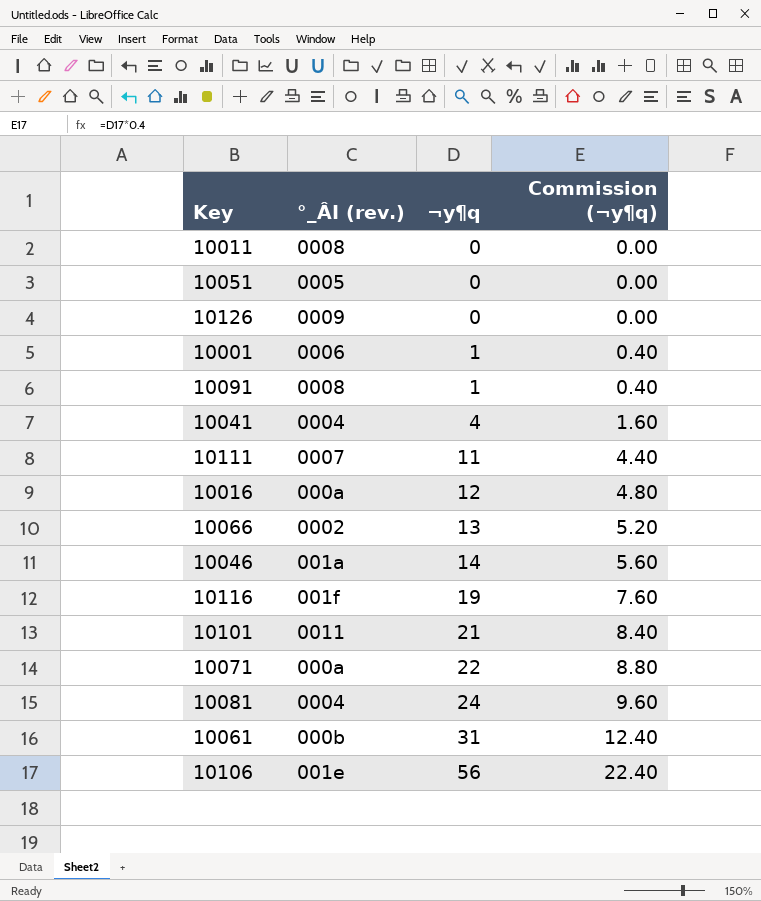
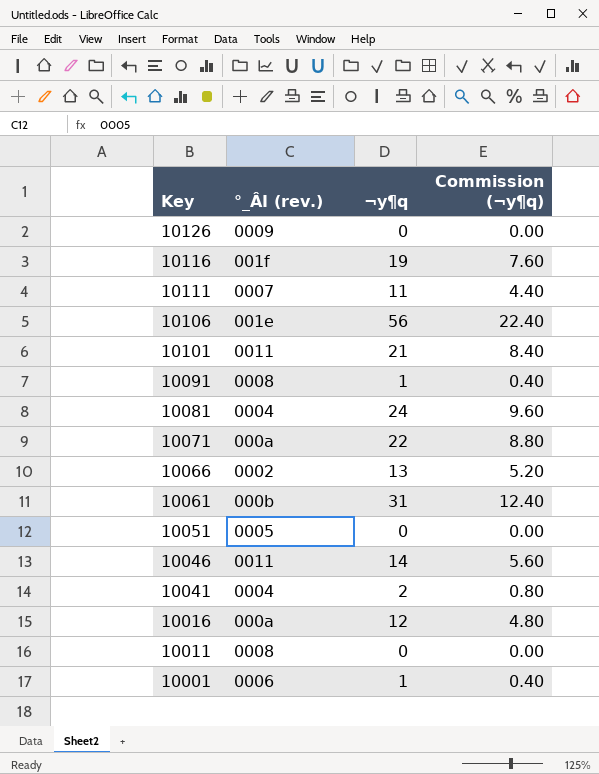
row order: ¬y¶q ascending -> Key descending
10046 | °_ÂI (rev.): 001a -> 0011
10041 | ¬y¶q: 4 -> 2
10041 | Commission (¬y¶q): 1.60 -> 0.80

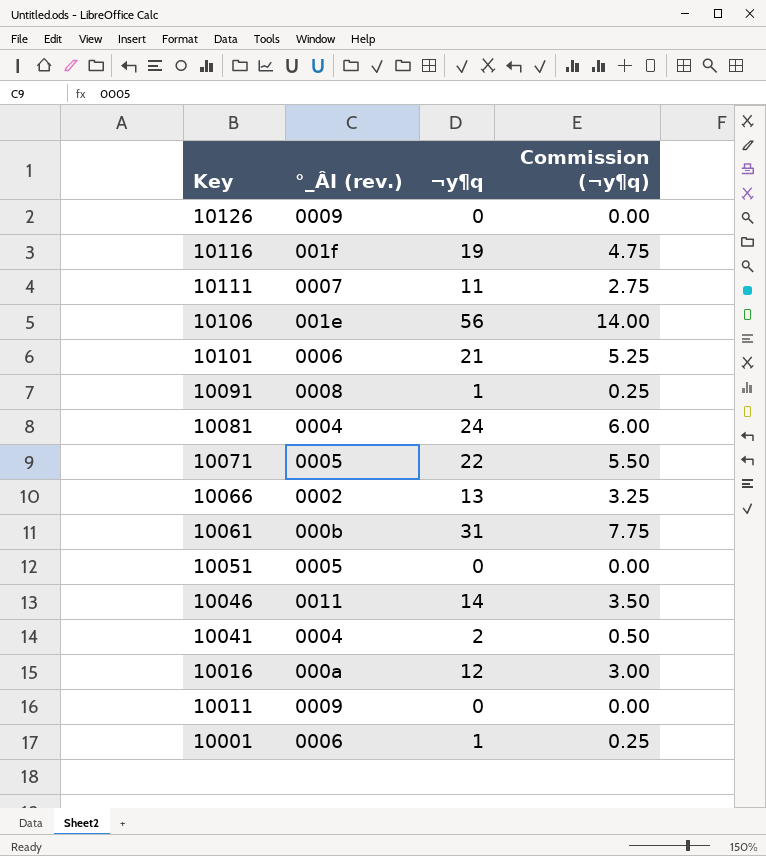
column Commission (¬y¶q) | formula: [¬y¶q] * 0.4 -> [¬y¶q] * 0.25
10101 | °_ÂI (rev.): 0011 -> 0006
10071 | °_ÂI (rev.): 000a -> 0005
10011 | °_ÂI (rev.): 0008 -> 0009

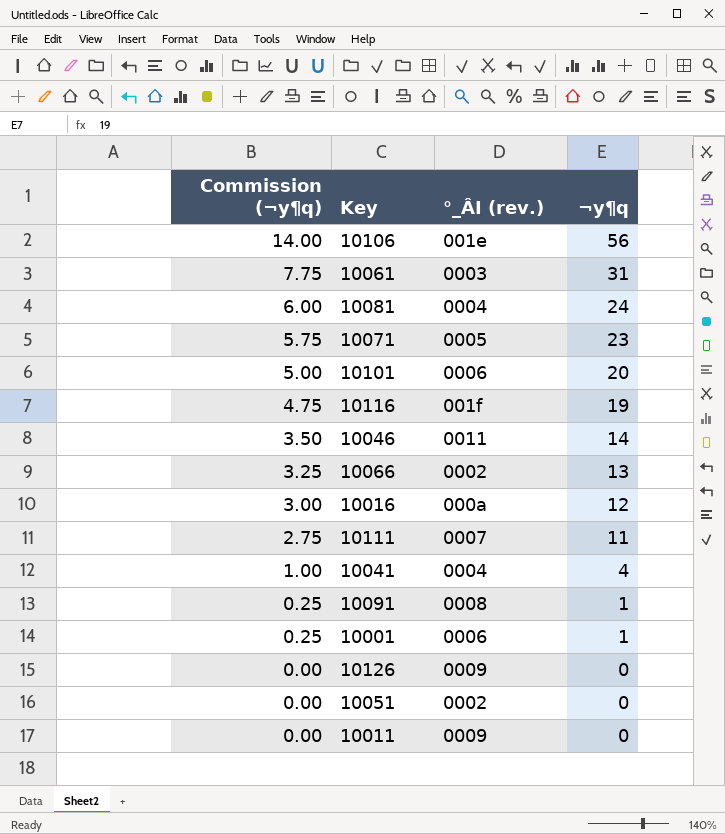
row order: Key descending -> Commission (¬y¶q) descending
column Commission (¬y¶q) | position: 4 -> 1
10061 | °_ÂI (rev.): 000b -> 0003
10071 | Commission (¬y¶q): 5.50 -> 5.75
10071 | ¬y¶q: 22 -> 23
10101 | Commission (¬y¶q): 5.25 -> 5.00
10101 | ¬y¶q: 21 -> 20
10041 | Commission (¬y¶q): 0.50 -> 1.00
10041 | ¬y¶q: 2 -> 4
10051 | °_ÂI (rev.): 0005 -> 0002

